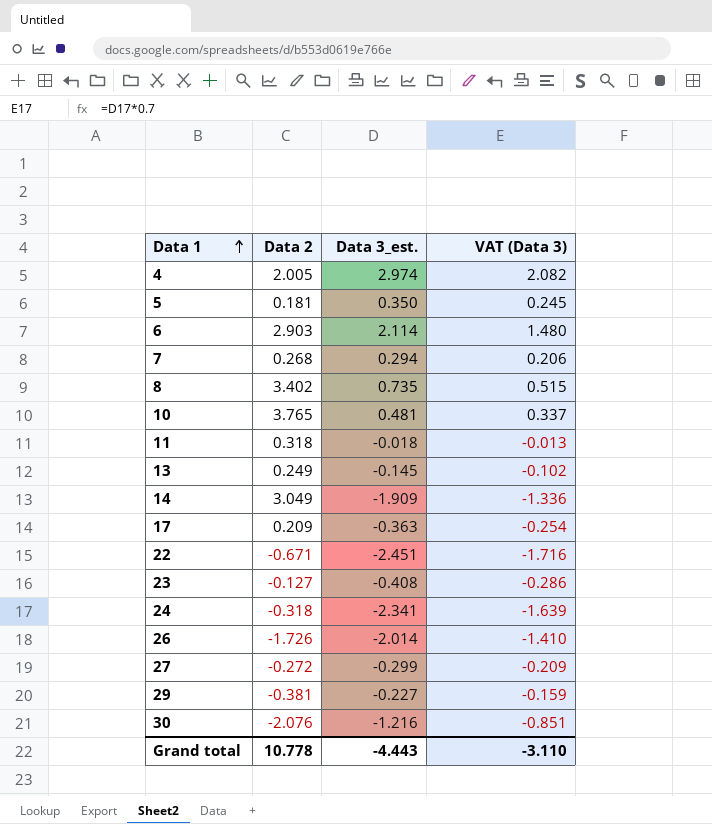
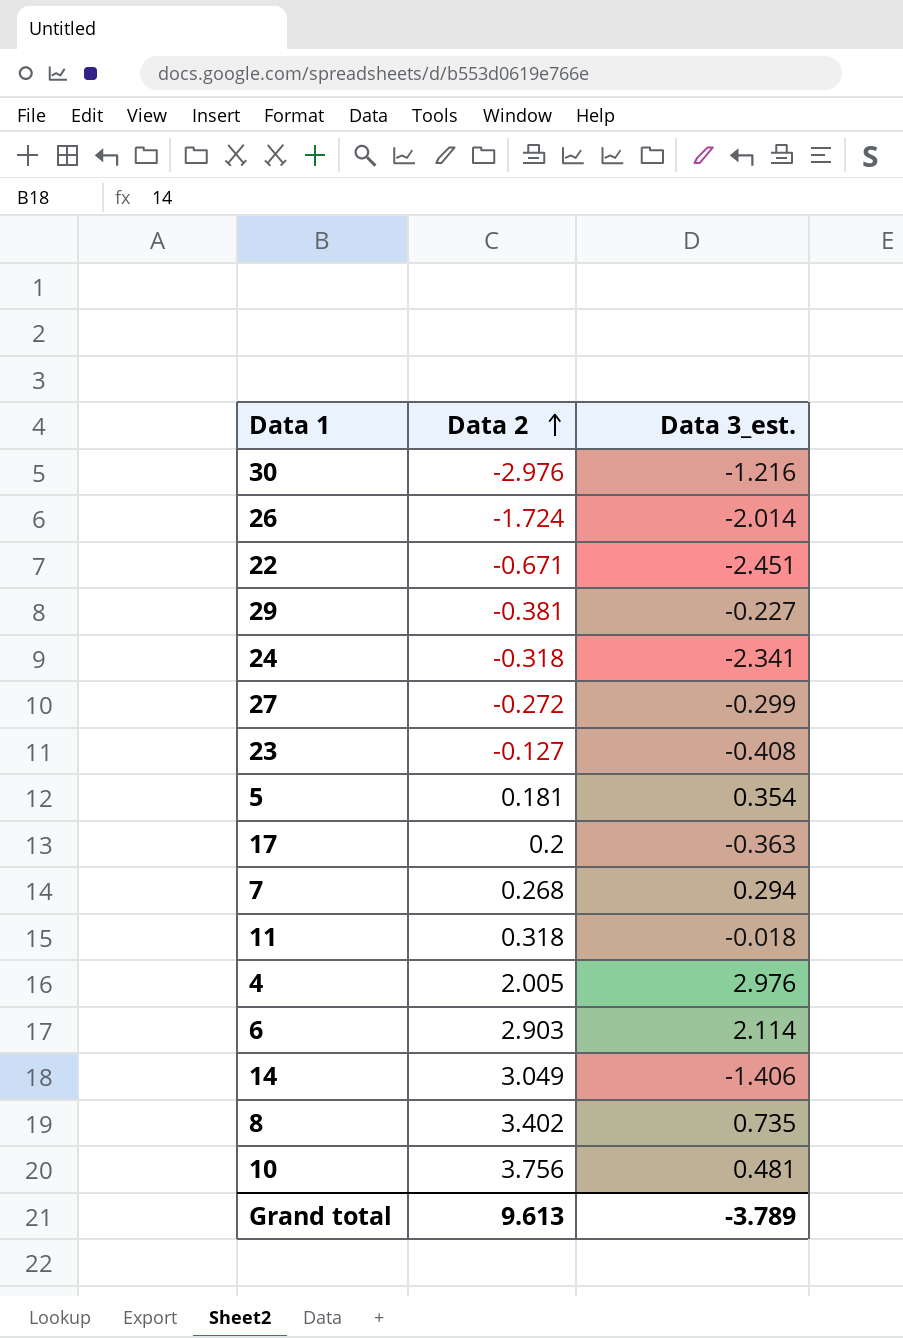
row order: Data 1 ascending -> Data 2 ascending
column VAT (Data 3) | formula: [Data 3_est.] * 0.7 -> none
row 13: 0.249 | -0.145 | -0.102 -> none
30 | Data 2: -2.076 -> -2.976
26 | Data 2: -1.726 -> -1.724
5 | Data 3_est.: 0.350 -> 0.354
17 | Data 2: 0.209 -> 0.2
4 | Data 3_est.: 2.974 -> 2.976
14 | Data 3_est.: -1.909 -> -1.406
10 | Data 2: 3.765 -> 3.756
Grand total | Data 2: 10.778 -> 9.613
Grand total | Data 3_est.: -4.443 -> -3.789

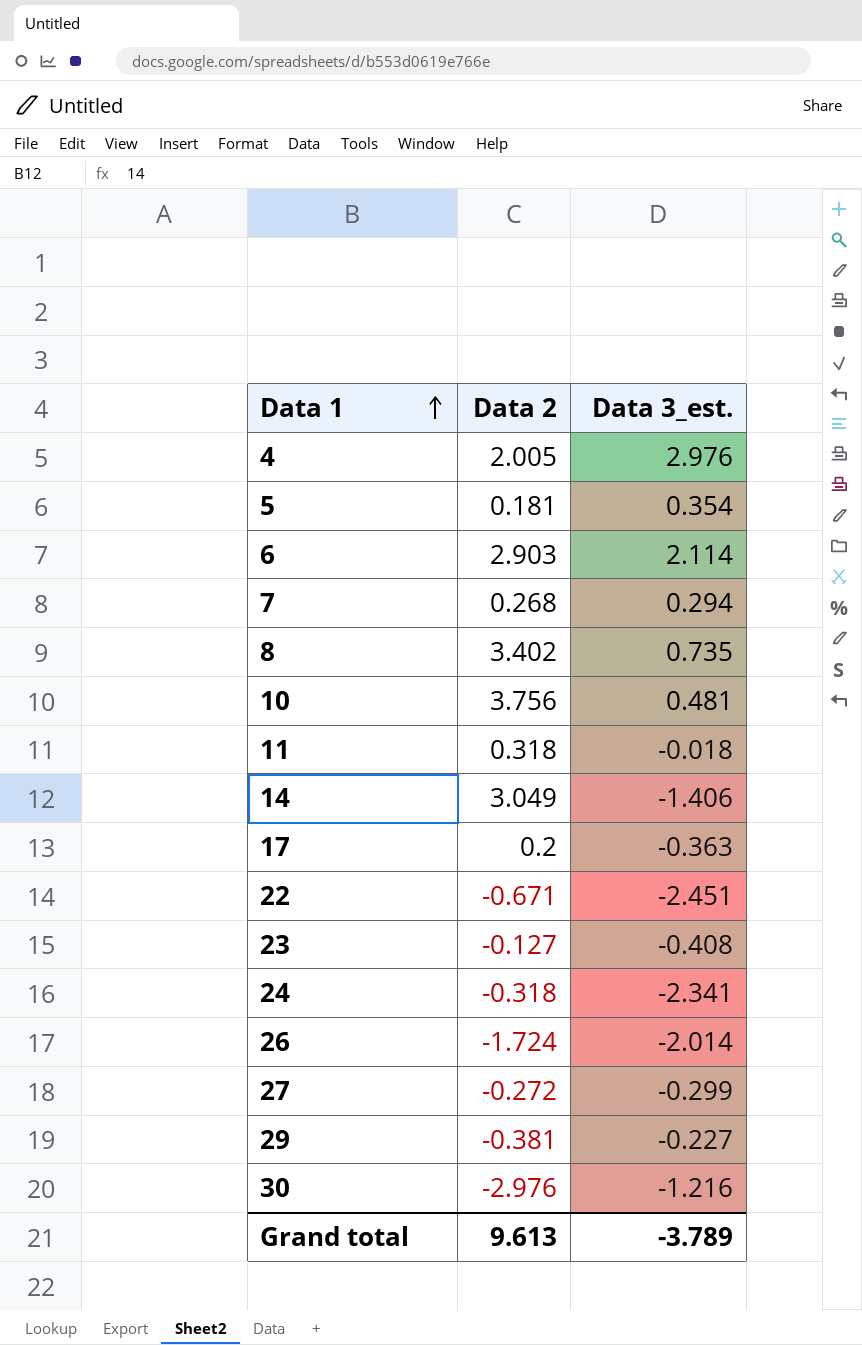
row order: Data 2 ascending -> Data 1 ascending

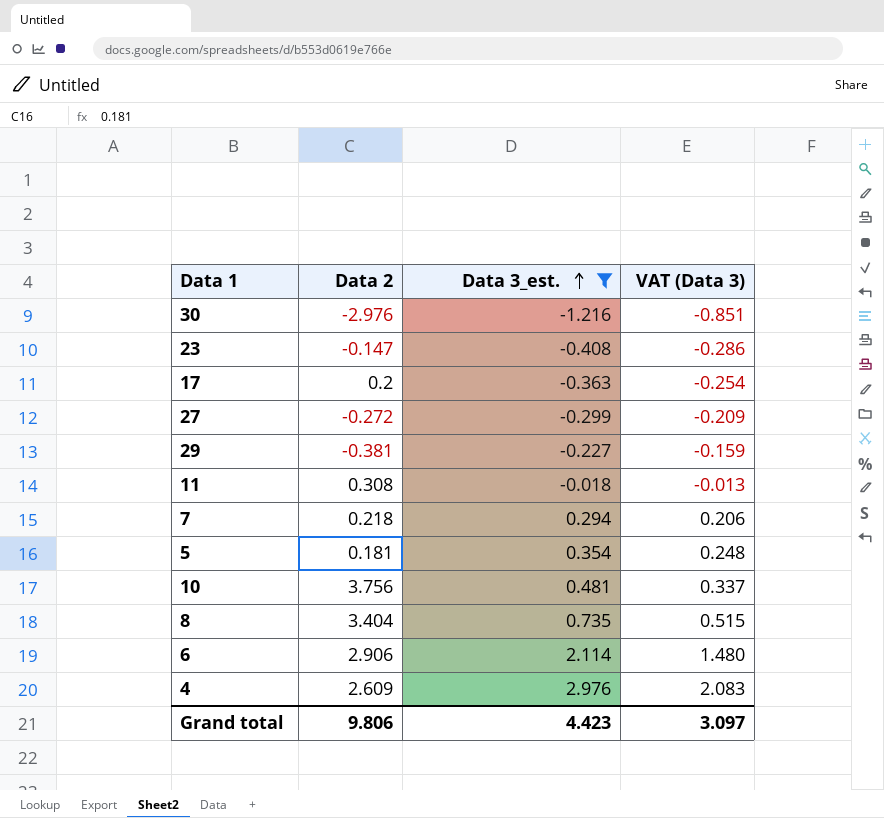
filter: none -> Data 3_est. >= -1.216
row order: Data 1 ascending -> Data 3_est. ascending
column VAT (Data 3) | formula: none -> [Data 3_est.] * 0.7
23 | Data 2: -0.127 -> -0.147
11 | Data 2: 0.318 -> 0.308
7 | Data 2: 0.268 -> 0.218
8 | Data 2: 3.402 -> 3.404
6 | Data 2: 2.903 -> 2.906
4 | Data 2: 2.005 -> 2.609
Grand total | Data 2: 9.613 -> 9.806
Grand total | Data 3_est.: -3.789 -> 4.423

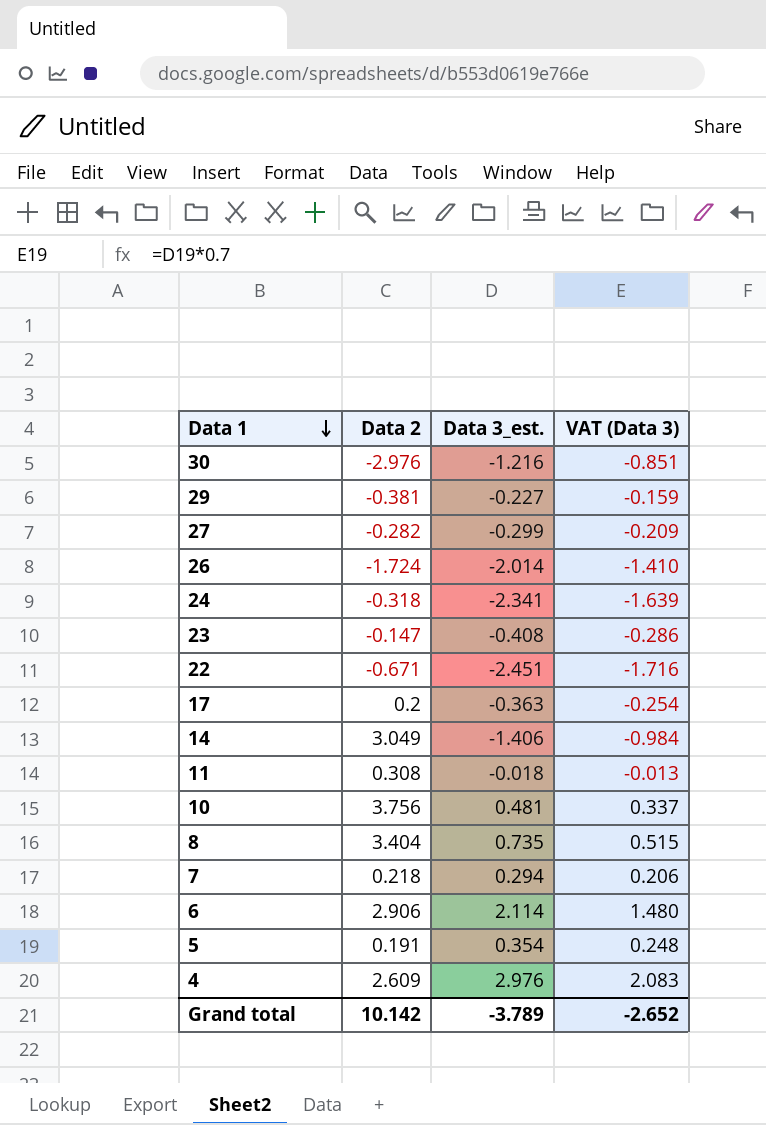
filter: Data 3_est. >= -1.216 -> none
row order: Data 3_est. ascending -> Data 1 descending
27 | Data 2: -0.272 -> -0.282
5 | Data 2: 0.181 -> 0.191
Grand total | Data 2: 9.806 -> 10.142
Grand total | Data 3_est.: 4.423 -> -3.789
Grand total | VAT (Data 3): 3.097 -> -2.652

